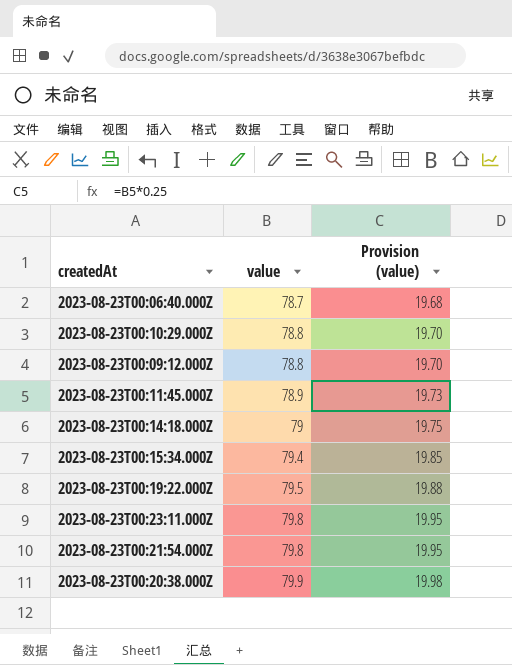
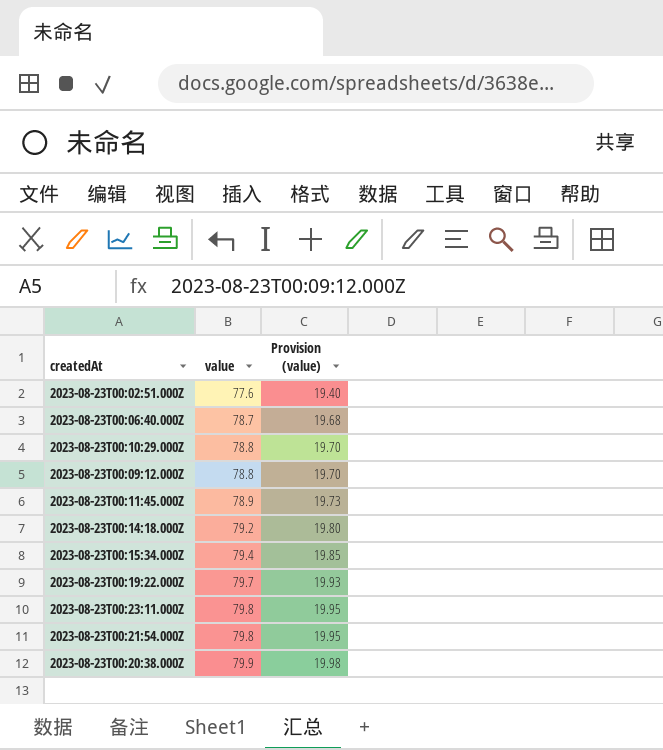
row 2023-08-23T00:02:51.000Z: none -> 77.6 | 19.40
2023-08-23T00:14:18.000Z | value: 79 -> 79.2
2023-08-23T00:14:18.000Z | Provision (value): 19.75 -> 19.80
2023-08-23T00:19:22.000Z | value: 79.5 -> 79.7
2023-08-23T00:19:22.000Z | Provision (value): 19.88 -> 19.93

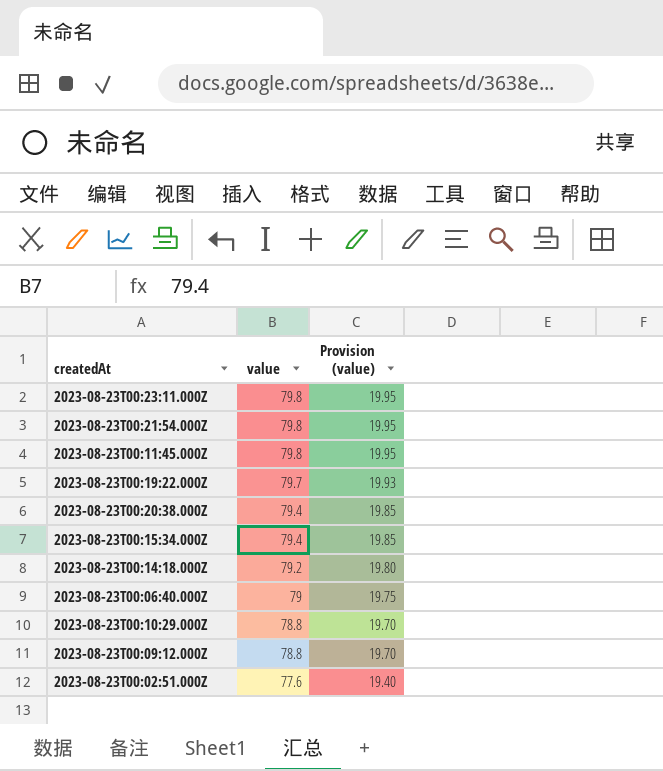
row order: value ascending -> value descending
2023-08-23T00:11:45.000Z | value: 78.9 -> 79.8
2023-08-23T00:11:45.000Z | Provision (value): 19.73 -> 19.95
2023-08-23T00:20:38.000Z | value: 79.9 -> 79.4
2023-08-23T00:20:38.000Z | Provision (value): 19.98 -> 19.85
2023-08-23T00:06:40.000Z | value: 78.7 -> 79
2023-08-23T00:06:40.000Z | Provision (value): 19.68 -> 19.75

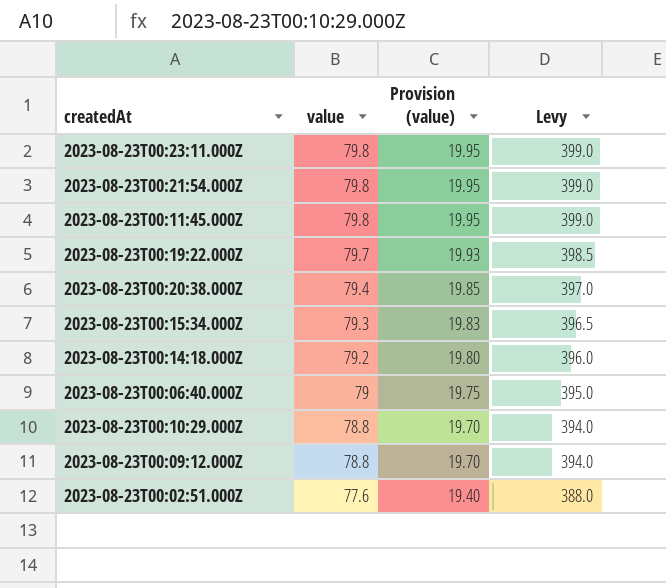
column Levy | formula: none -> [value] * 5
2023-08-23T00:15:34.000Z | value: 79.4 -> 79.3
2023-08-23T00:15:34.000Z | Provision (value): 19.85 -> 19.83

